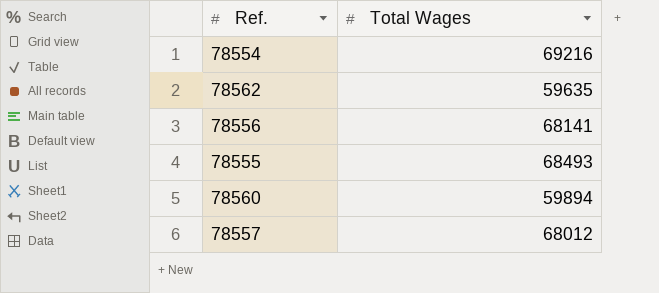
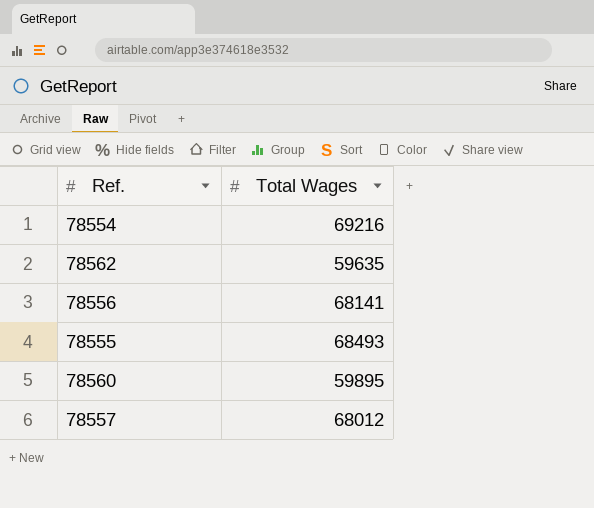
78560 | Total Wages: 59894 -> 59895

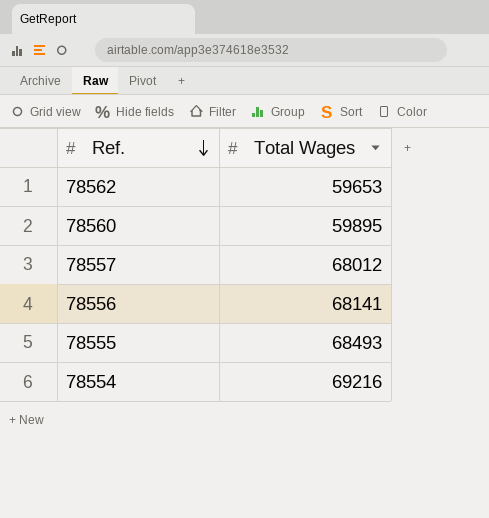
row order: none -> Ref. descending
78562 | Total Wages: 59635 -> 59653

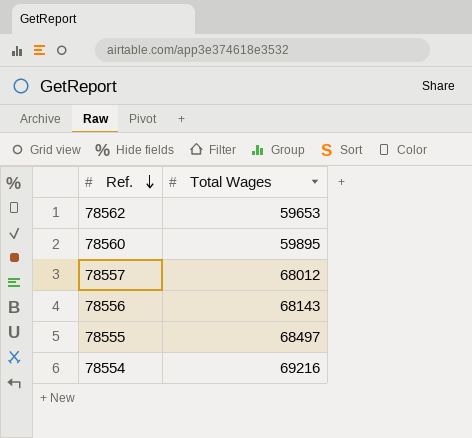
78556 | Total Wages: 68141 -> 68143
78555 | Total Wages: 68493 -> 68497

